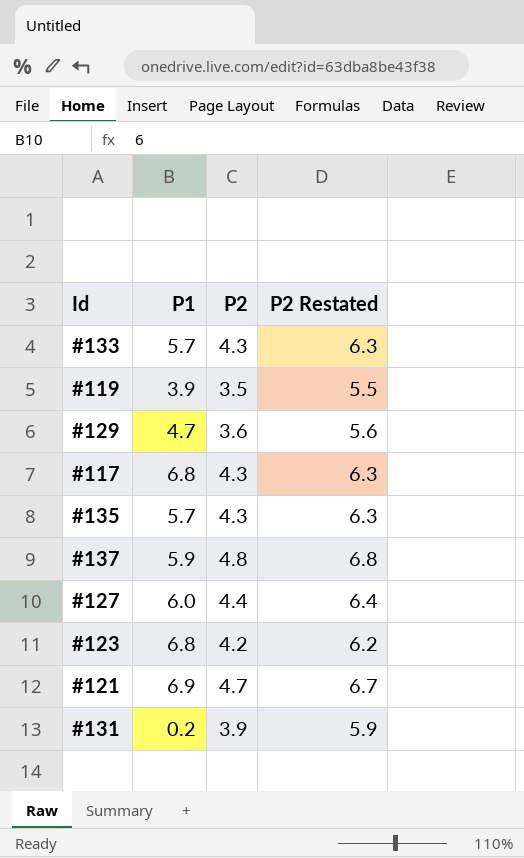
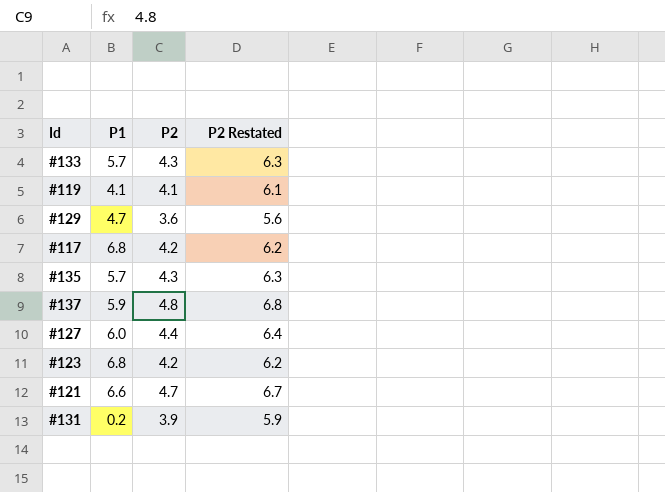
#119 | P1: 3.9 -> 4.1
#119 | P2: 3.5 -> 4.1
#119 | P2 Restated: 5.5 -> 6.1
#117 | P2: 4.3 -> 4.2
#117 | P2 Restated: 6.3 -> 6.2
#121 | P1: 6.9 -> 6.6

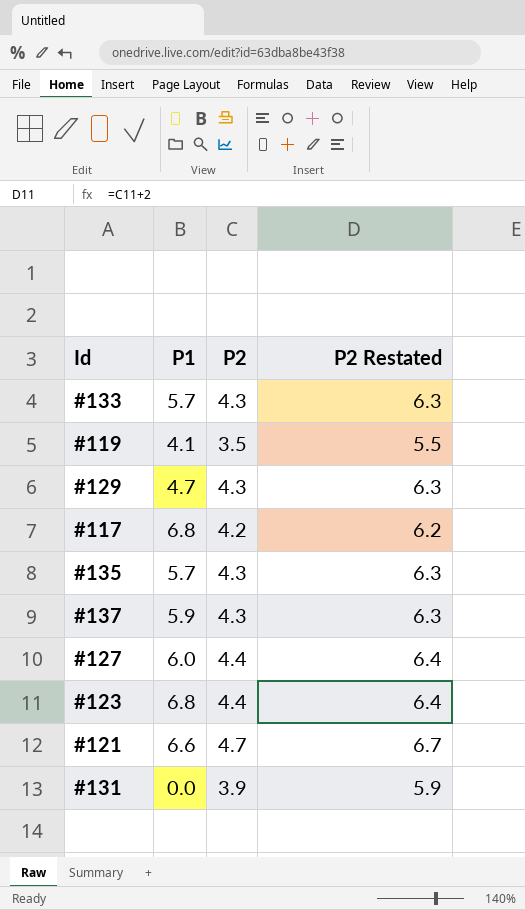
#119 | P2: 4.1 -> 3.5
#119 | P2 Restated: 6.1 -> 5.5
#129 | P2: 3.6 -> 4.3
#129 | P2 Restated: 5.6 -> 6.3
#137 | P2: 4.8 -> 4.3
#137 | P2 Restated: 6.8 -> 6.3
#123 | P2: 4.2 -> 4.4
#123 | P2 Restated: 6.2 -> 6.4
#131 | P1: 0.2 -> 0.0

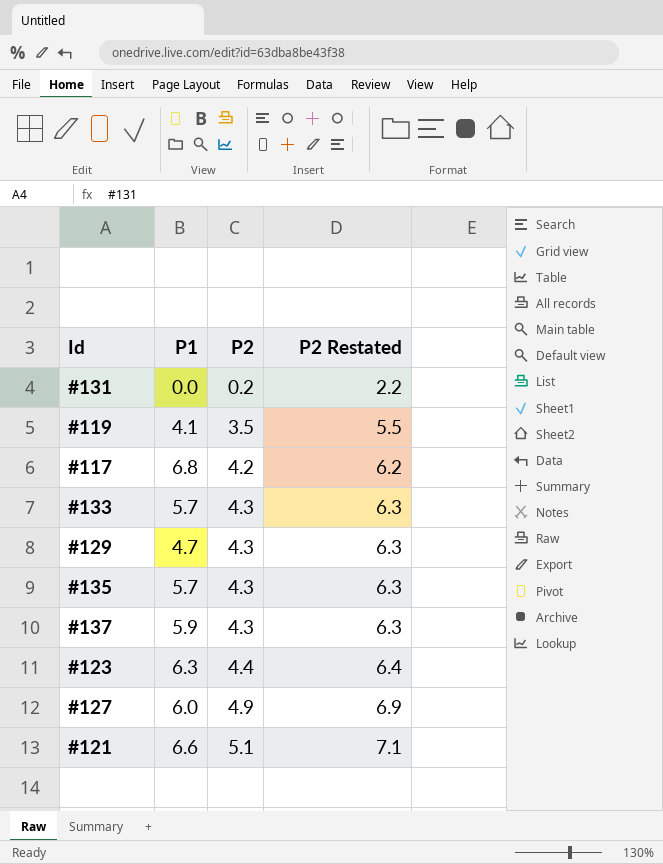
row order: none -> P2 ascending
#131 | P2: 3.9 -> 0.2
#131 | P2 Restated: 5.9 -> 2.2
#123 | P1: 6.8 -> 6.3
#127 | P2: 4.4 -> 4.9
#127 | P2 Restated: 6.4 -> 6.9
#121 | P2: 4.7 -> 5.1
#121 | P2 Restated: 6.7 -> 7.1

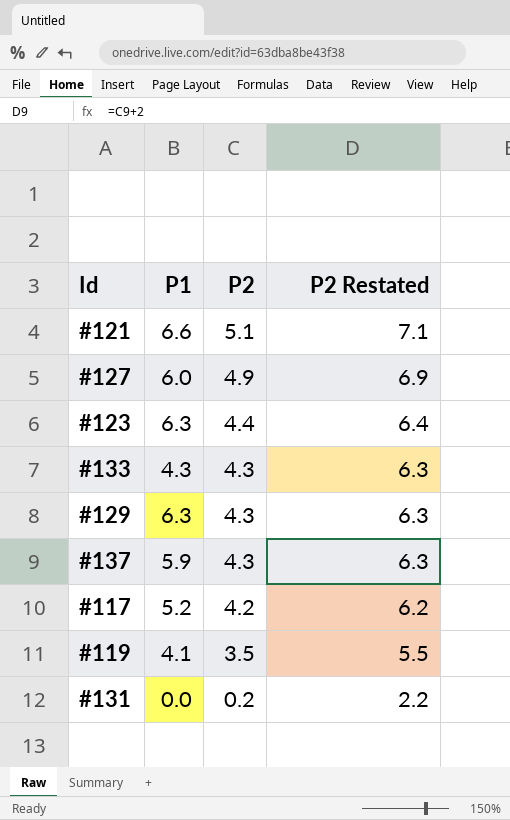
row order: P2 ascending -> P2 descending
row #135: 5.7 | 4.3 | 6.3 -> none
#133 | P1: 5.7 -> 4.3
#129 | P1: 4.7 -> 6.3
#117 | P1: 6.8 -> 5.2

